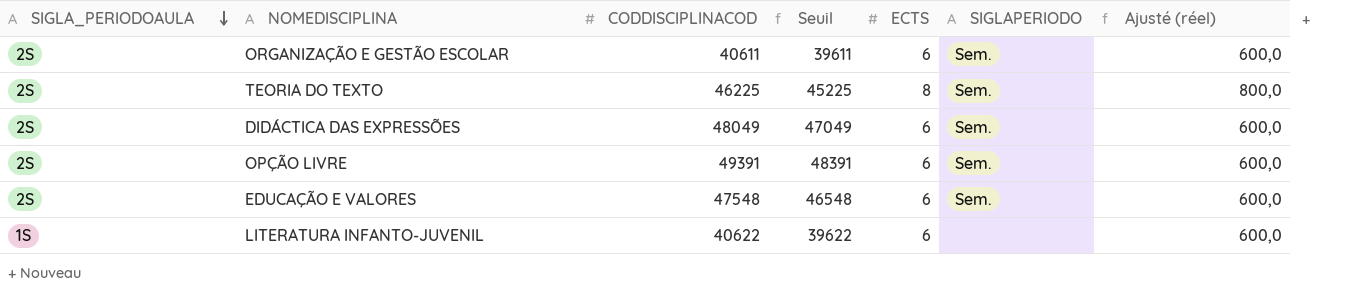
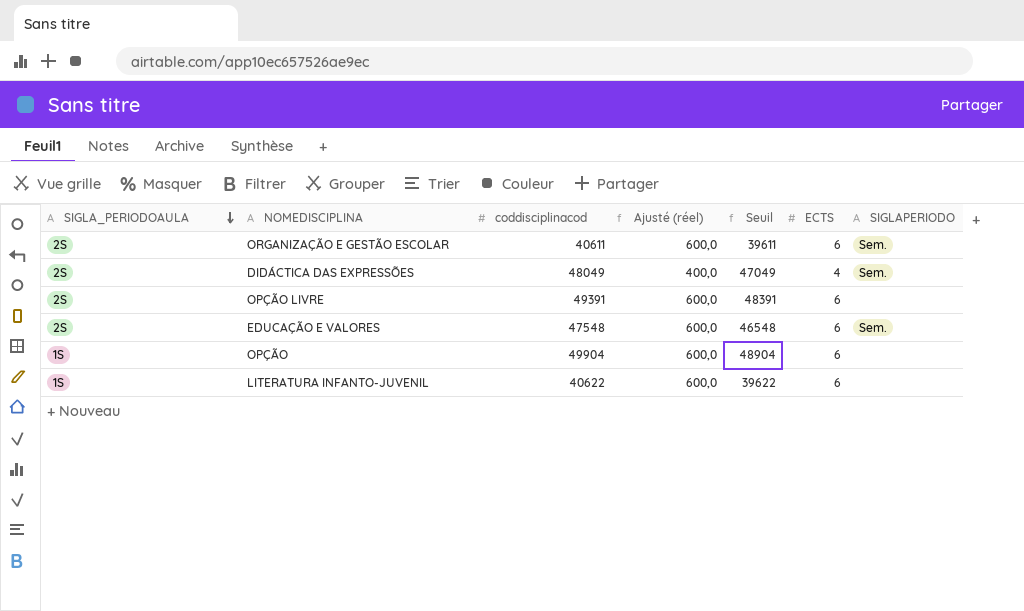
column name: CODDISCIPLINACOD -> coddisciplinacod
column Ajusté (réel) | position: 7 -> 4
row TEORIA DO TEXTO: 2S | 46225 | 45225 | 8 | Sem. | 800,0 -> none
DIDÁCTICA DAS EXPRESSÕES | Ajusté (réel): 600,0 -> 400,0
DIDÁCTICA DAS EXPRESSÕES | ECTS: 6 -> 4
OPÇÃO LIVRE | SIGLAPERIODO: Sem. -> none
row OPÇÃO: none -> 1S | 49904 | 600,0 | 48904 | 6 | none

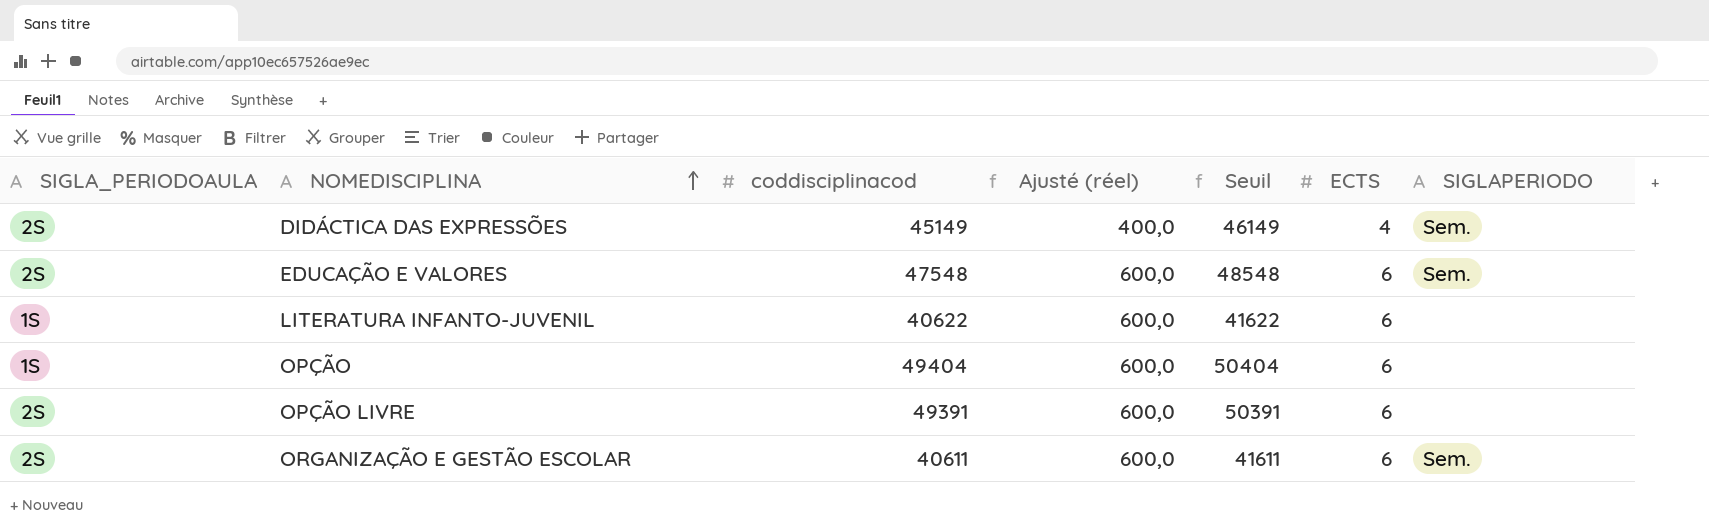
row order: SIGLA_PERIODOAULA descending -> NOMEDISCIPLINA ascending
column Seuil | formula: [coddisciplinacod] - 1000 -> [coddisciplinacod] + 1000
DIDÁCTICA DAS EXPRESSÕES | coddisciplinacod: 48049 -> 45149
OPÇÃO | coddisciplinacod: 49904 -> 49404

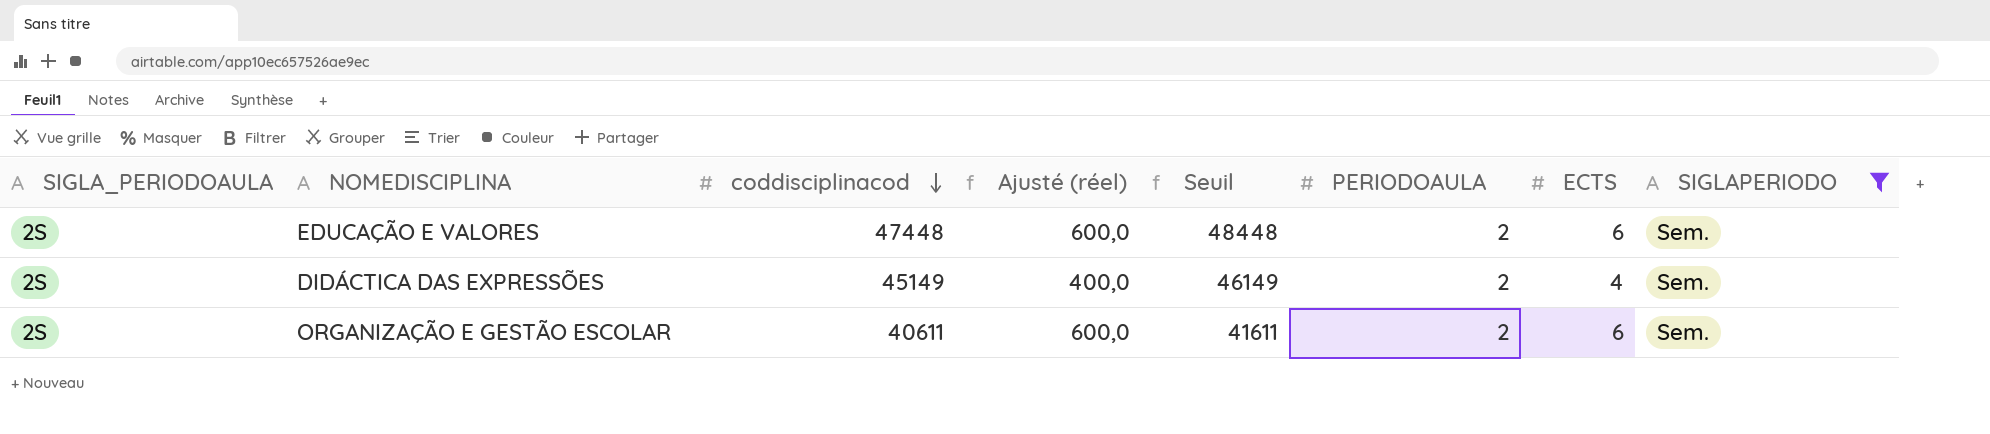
filter: none -> SIGLAPERIODO = Sem.
row order: NOMEDISCIPLINA ascending -> coddisciplinacod descending
column PERIODOAULA | position: none -> 6
EDUCAÇÃO E VALORES | coddisciplinacod: 47548 -> 47448
EDUCAÇÃO E VALORES | Seuil: 48548 -> 48448

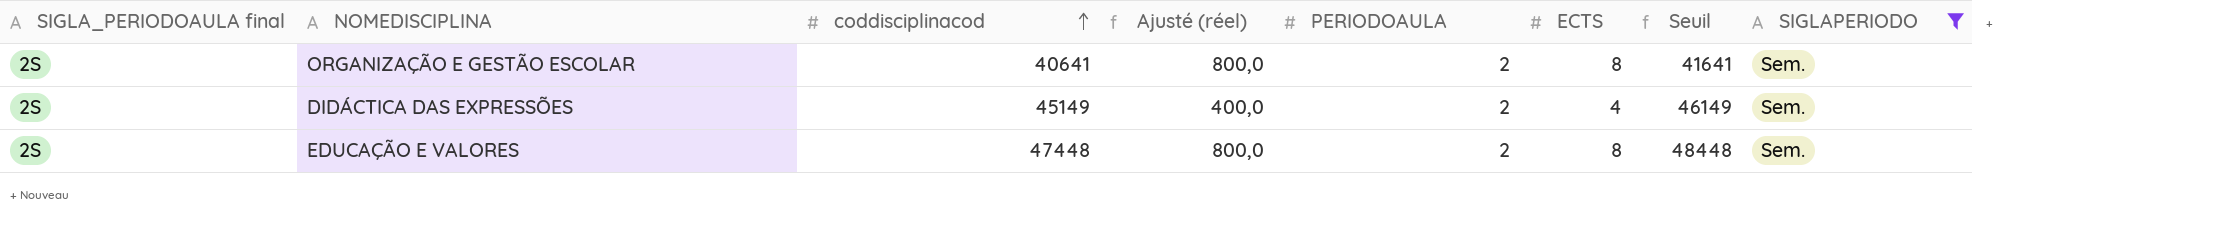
row order: coddisciplinacod descending -> coddisciplinacod ascending
column name: SIGLA_PERIODOAULA -> SIGLA_PERIODOAULA final
column Seuil | position: 5 -> 7
ORGANIZAÇÃO E GESTÃO ESCOLAR | coddisciplinacod: 40611 -> 40641
ORGANIZAÇÃO E GESTÃO ESCOLAR | Ajusté (réel): 600,0 -> 800,0
ORGANIZAÇÃO E GESTÃO ESCOLAR | ECTS: 6 -> 8
ORGANIZAÇÃO E GESTÃO ESCOLAR | Seuil: 41611 -> 41641
EDUCAÇÃO E VALORES | Ajusté (réel): 600,0 -> 800,0
EDUCAÇÃO E VALORES | ECTS: 6 -> 8

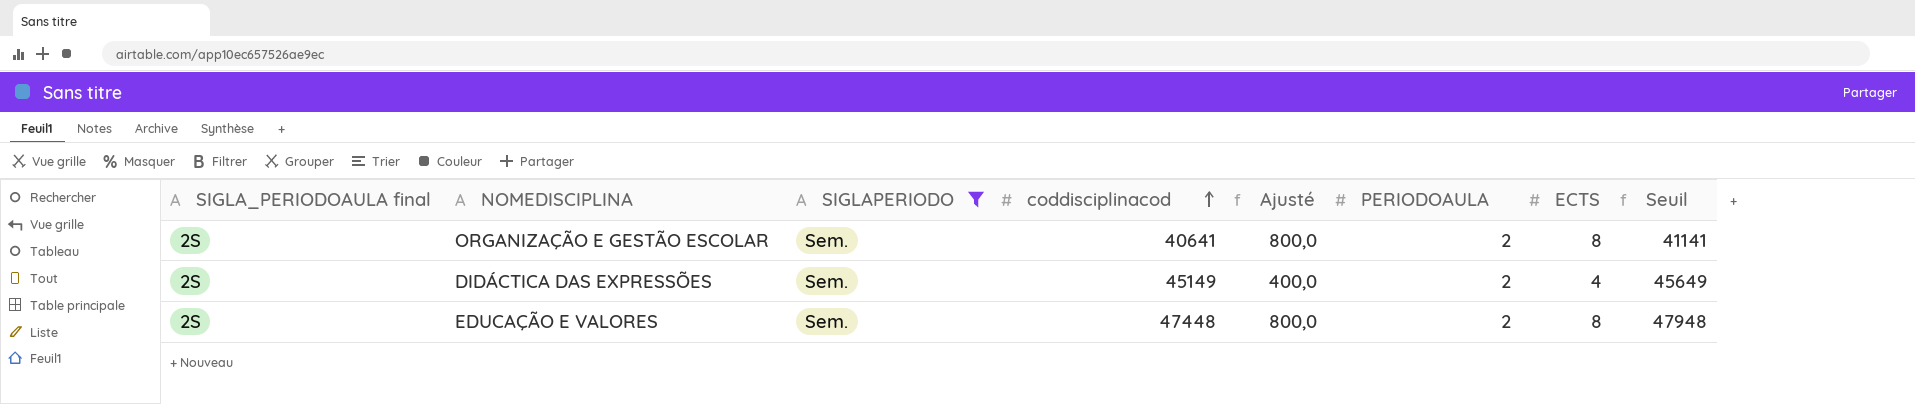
column SIGLAPERIODO | position: 8 -> 3
column name: Ajusté (réel) -> Ajusté
column Seuil | formula: [coddisciplinacod] + 1000 -> [coddisciplinacod] + 500

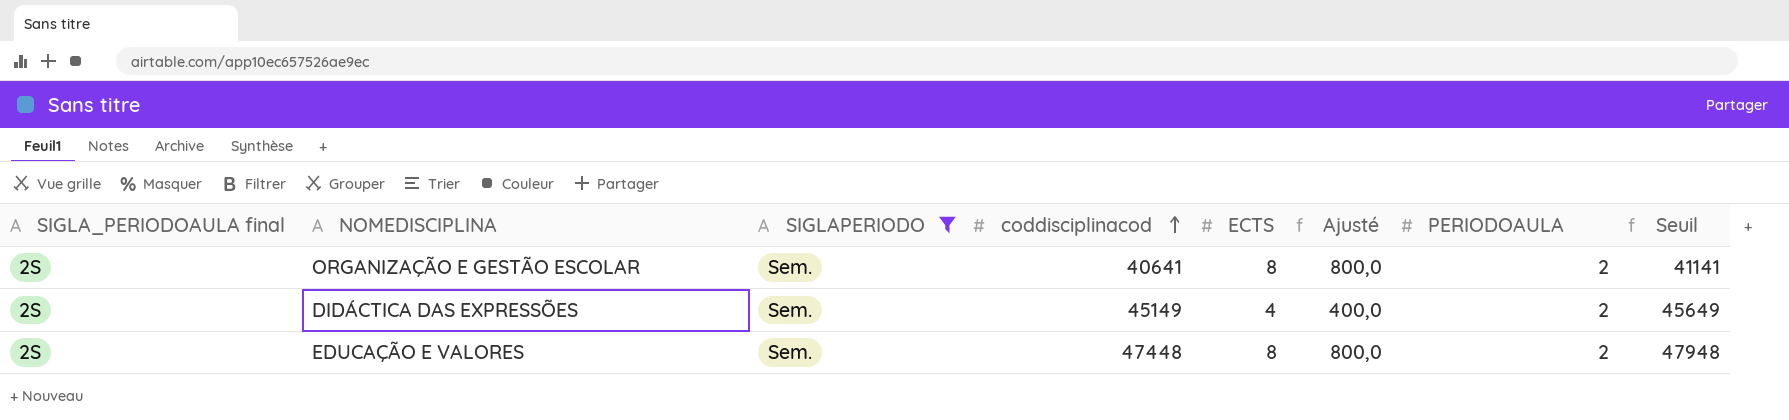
column ECTS | position: 7 -> 5

